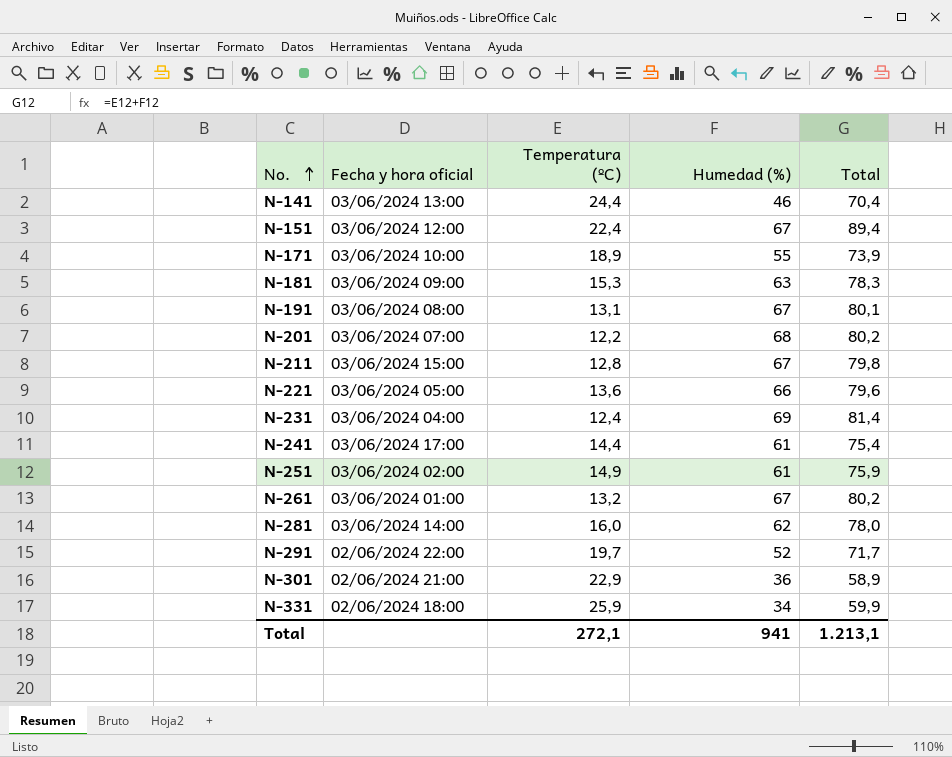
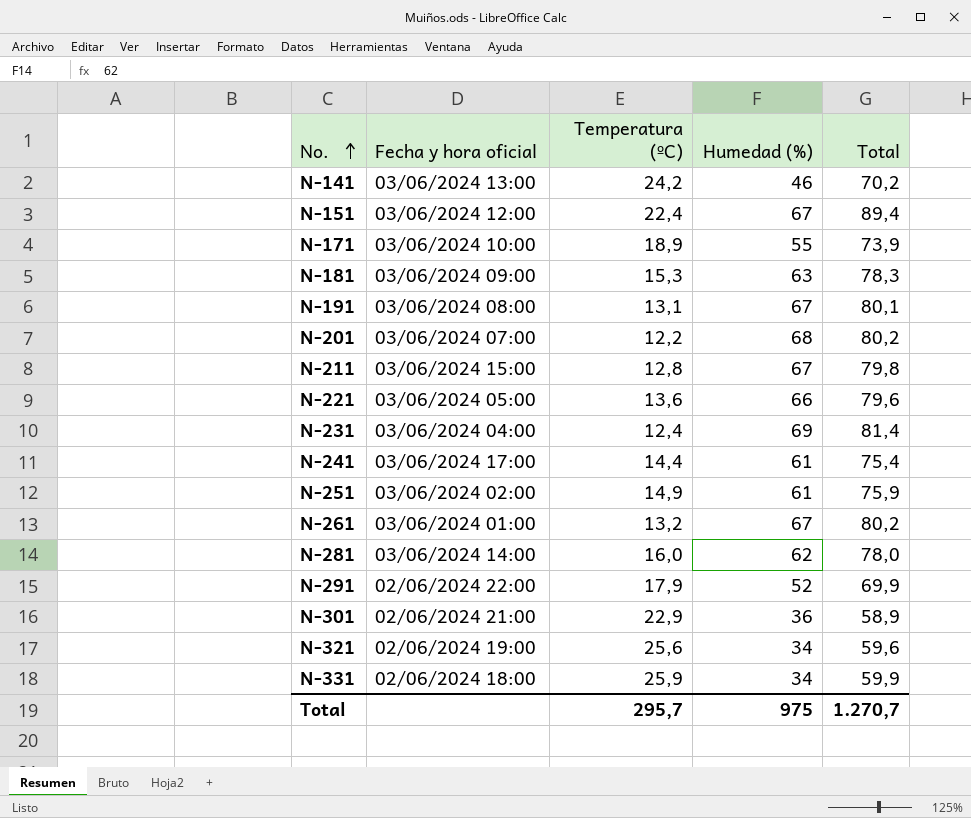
N-141 | Temperatura (ºC): 24,4 -> 24,2
N-141 | Total: 70,4 -> 70,2
N-291 | Temperatura (ºC): 19,7 -> 17,9
N-291 | Total: 71,7 -> 69,9
row N-321: none -> 02/06/2024 19:00 | 25,6 | 34 | 59,6
Total | Temperatura (ºC): 272,1 -> 295,7
Total | Humedad (%): 941 -> 975
Total | Total: 1.213,1 -> 1.270,7

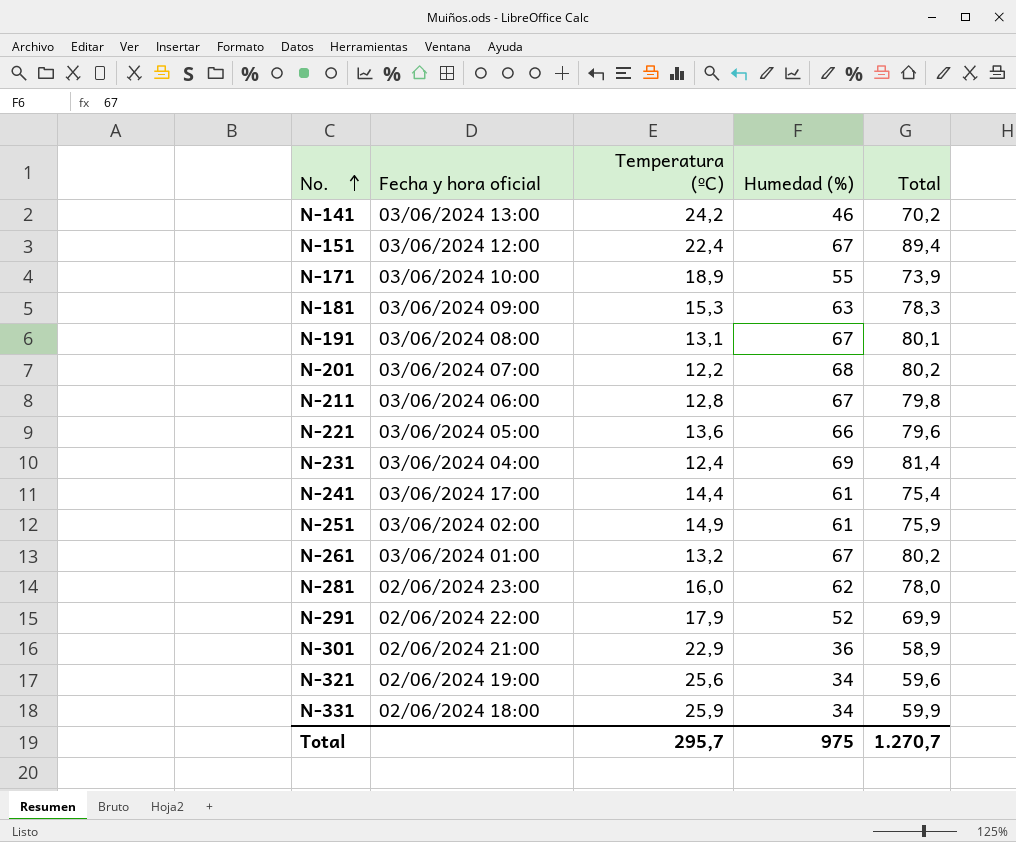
N-211 | Fecha y hora oficial: 03/06/2024 15:00 -> 03/06/2024 06:00
N-281 | Fecha y hora oficial: 03/06/2024 14:00 -> 02/06/2024 23:00

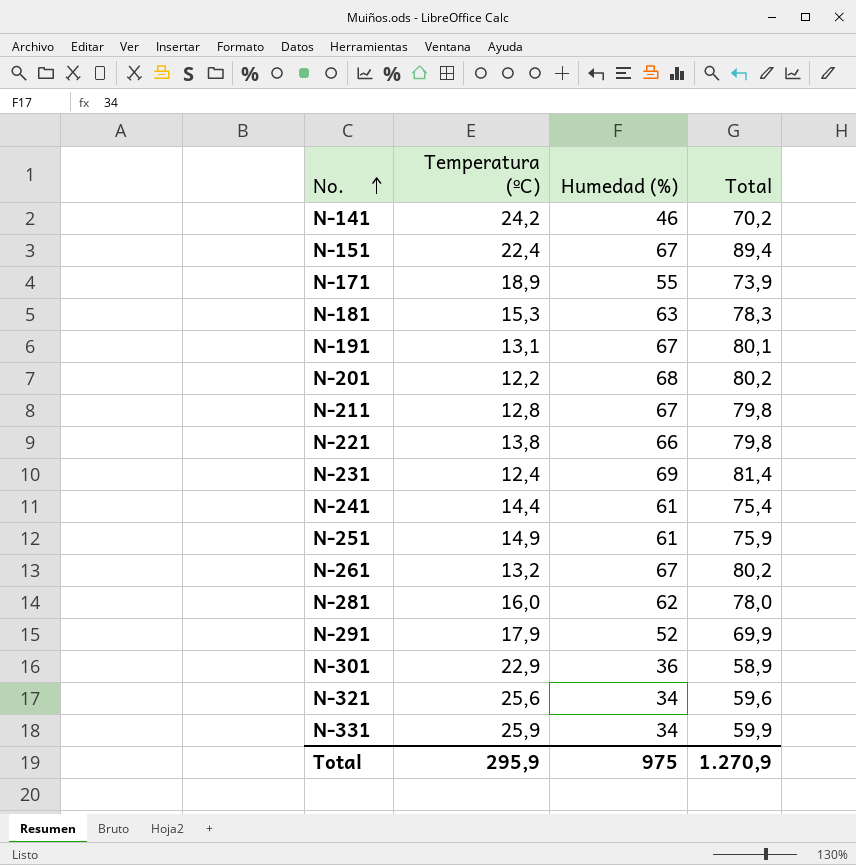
column Fecha y hora oficial | position: 2 -> none
N-221 | Temperatura (ºC): 13,6 -> 13,8
N-221 | Total: 79,6 -> 79,8
Total | Temperatura (ºC): 295,7 -> 295,9
Total | Total: 1.270,7 -> 1.270,9

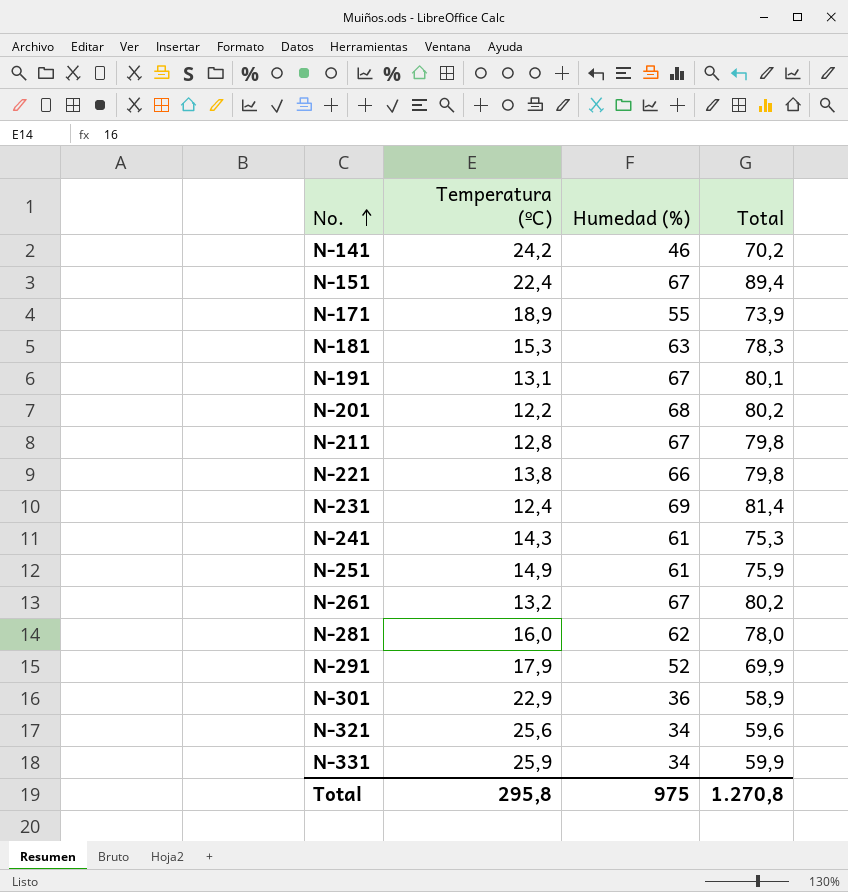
N-241 | Temperatura (ºC): 14,4 -> 14,3
N-241 | Total: 75,4 -> 75,3
Total | Temperatura (ºC): 295,9 -> 295,8
Total | Total: 1.270,9 -> 1.270,8

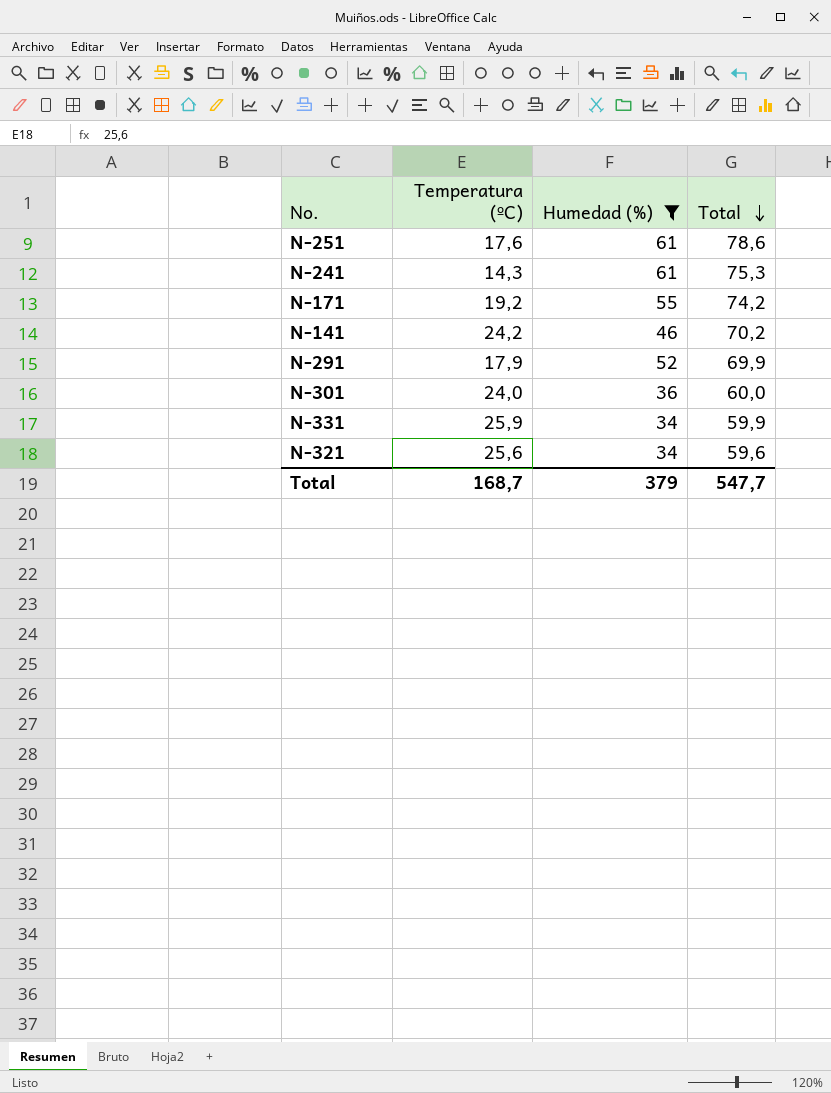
filter: none -> Humedad (%) <= 61
row order: No. ascending -> Total descending
N-251 | Temperatura (ºC): 14,9 -> 17,6
N-251 | Total: 75,9 -> 78,6
N-171 | Temperatura (ºC): 18,9 -> 19,2
N-171 | Total: 73,9 -> 74,2
N-301 | Temperatura (ºC): 22,9 -> 24,0
N-301 | Total: 58,9 -> 60,0
Total | Temperatura (ºC): 295,8 -> 168,7
Total | Humedad (%): 975 -> 379
Total | Total: 1.270,8 -> 547,7

